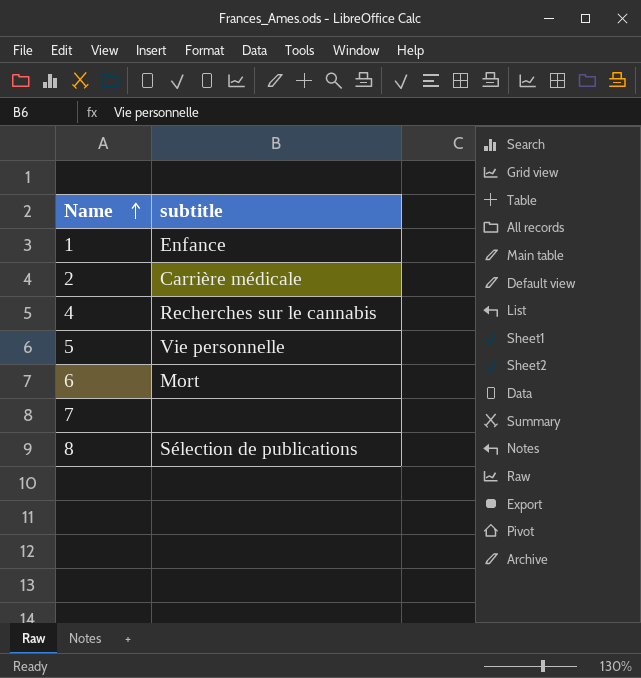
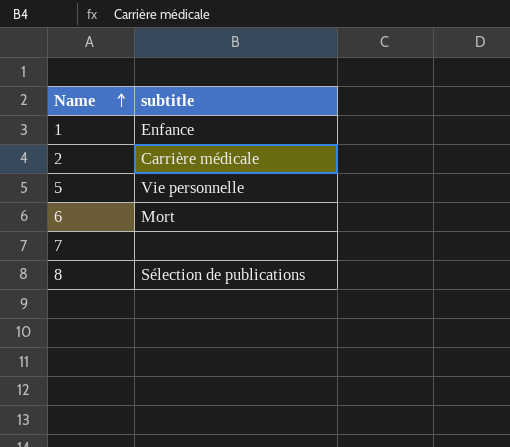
row 4: Recherches sur le cannabis -> none

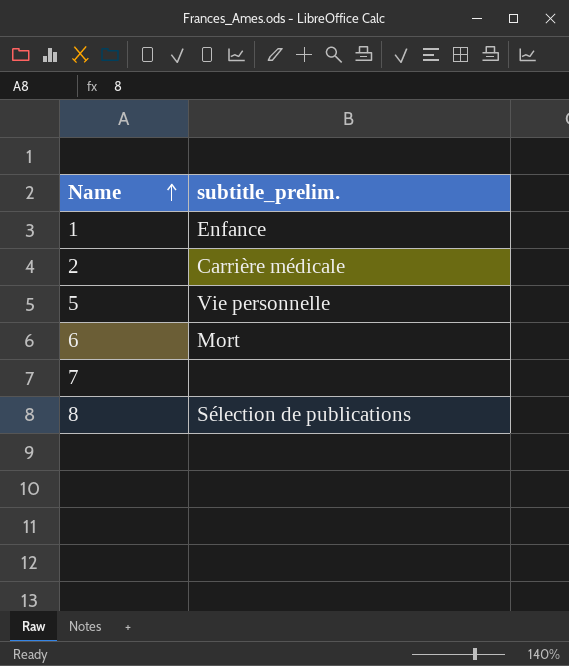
column name: subtitle -> subtitle_prelim.

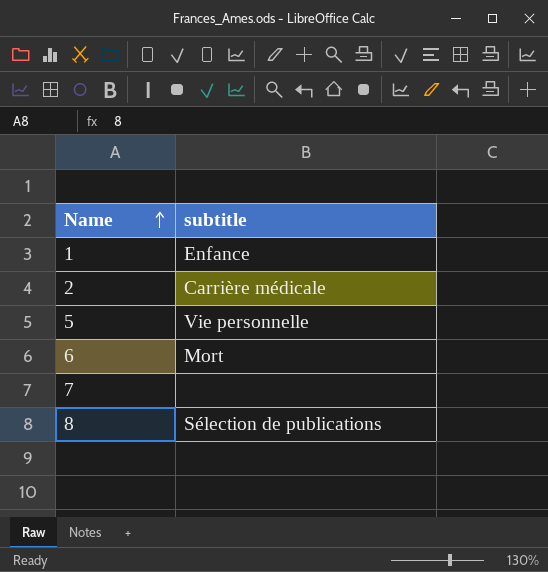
column name: subtitle_prelim. -> subtitle

